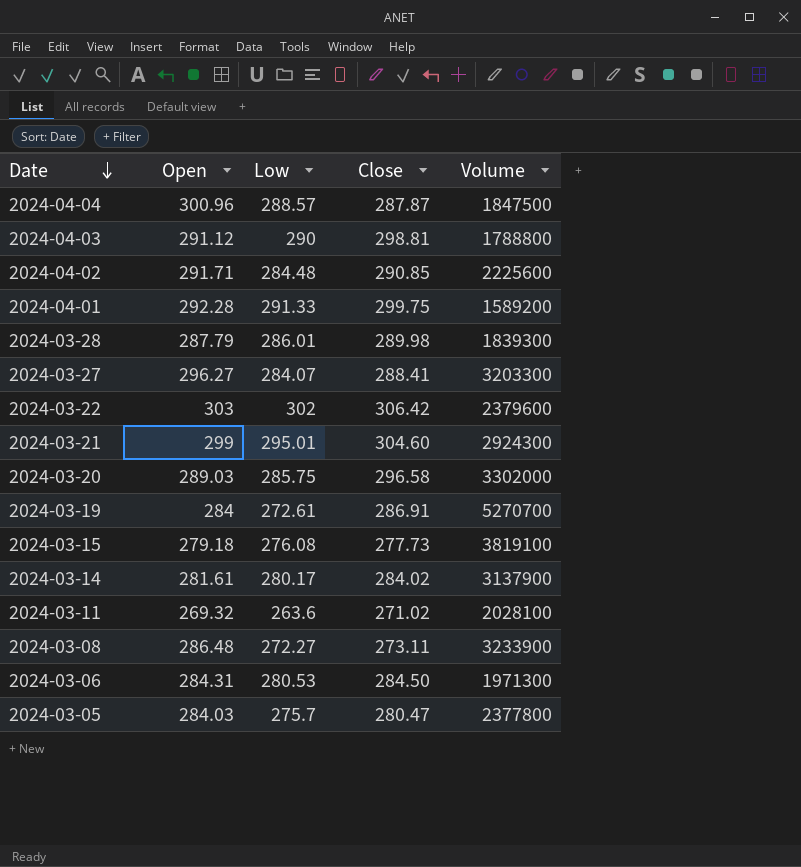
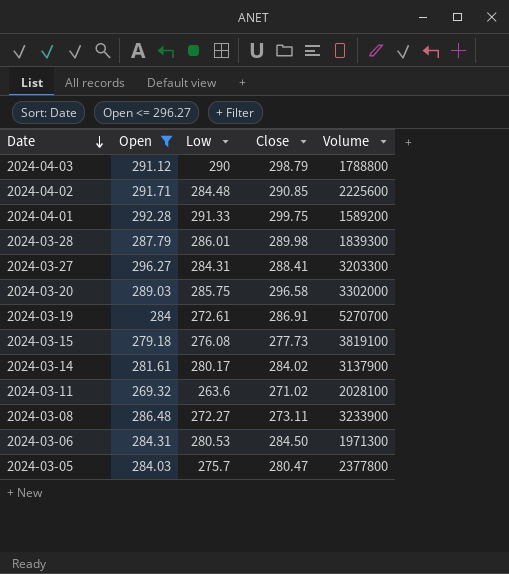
filter: none -> Open <= 296.27
2024-04-03 | Close: 298.81 -> 298.79
2024-03-27 | Low: 284.07 -> 284.31

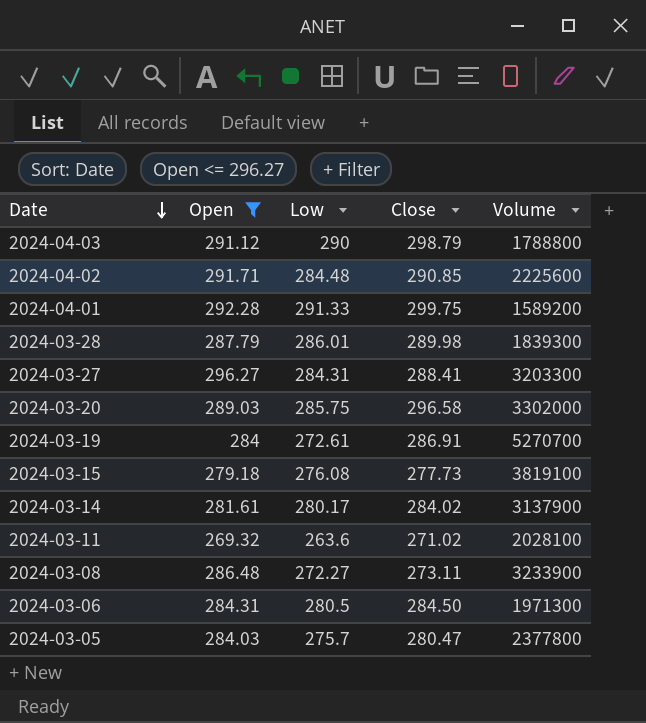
2024-03-06 | Low: 280.53 -> 280.5

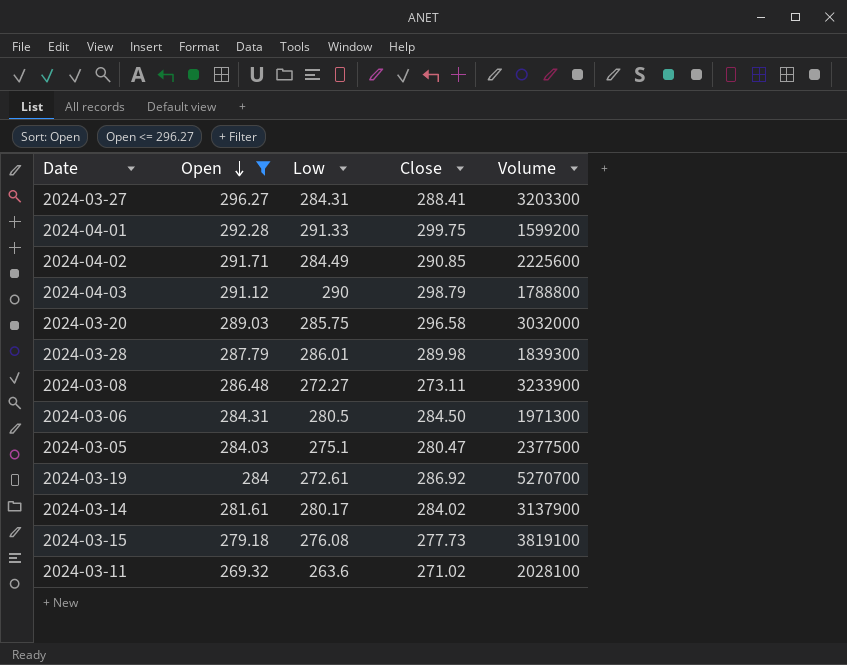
row order: Date descending -> Open descending
2024-04-01 | Volume: 1589200 -> 1599200
2024-04-02 | Low: 284.48 -> 284.49
2024-03-20 | Volume: 3302000 -> 3032000
2024-03-05 | Low: 275.7 -> 275.1
2024-03-05 | Volume: 2377800 -> 2377500
2024-03-19 | Close: 286.91 -> 286.92

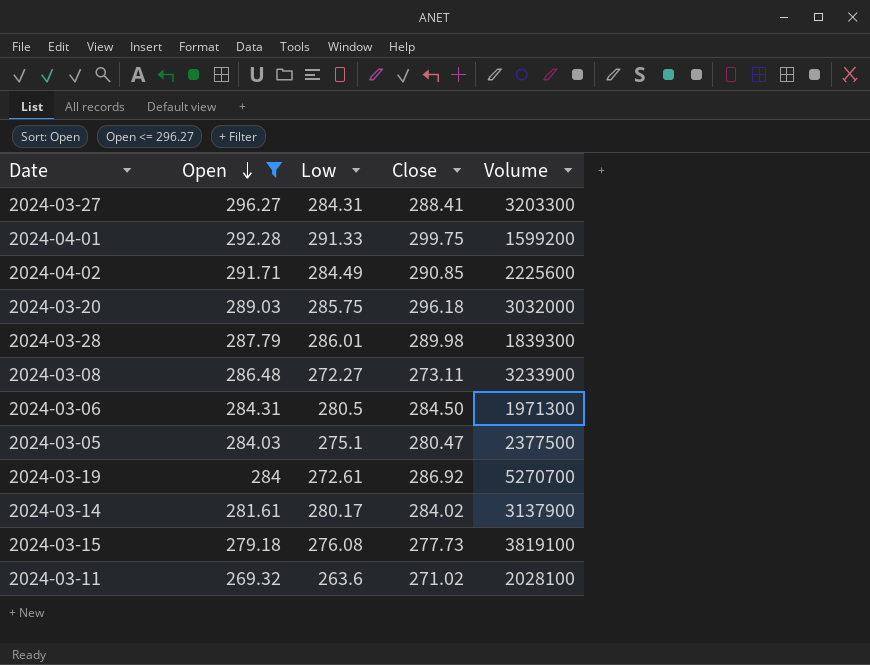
row 2024-04-03: 291.12 | 290 | 298.79 | 1788800 -> none
2024-03-20 | Close: 296.58 -> 296.18

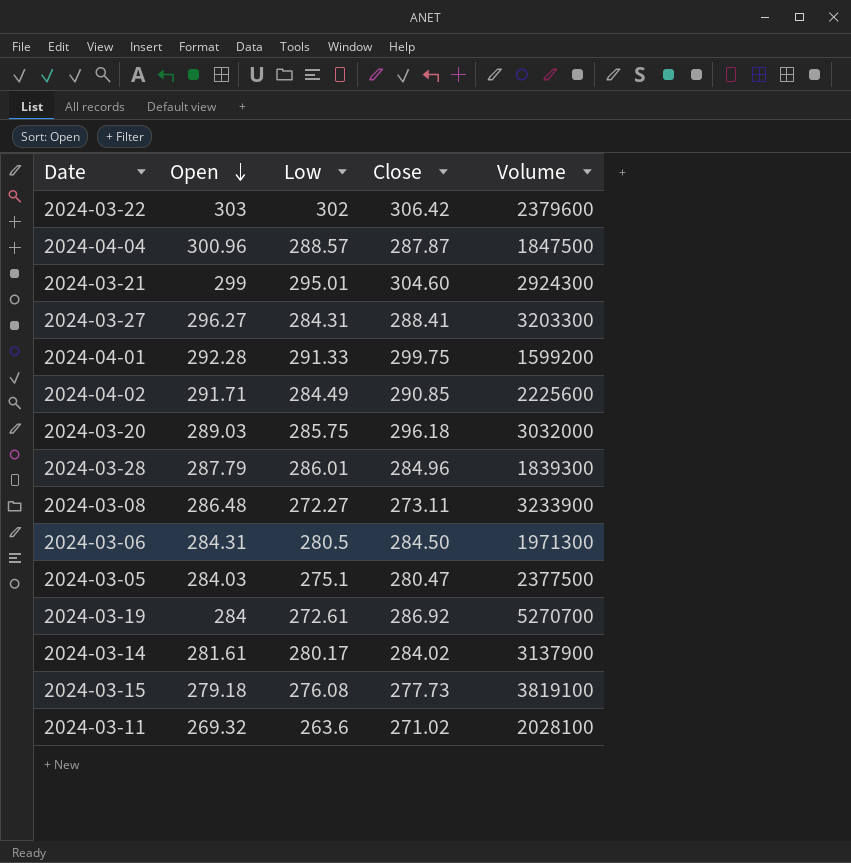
filter: Open <= 296.27 -> none
2024-03-28 | Close: 289.98 -> 284.96

